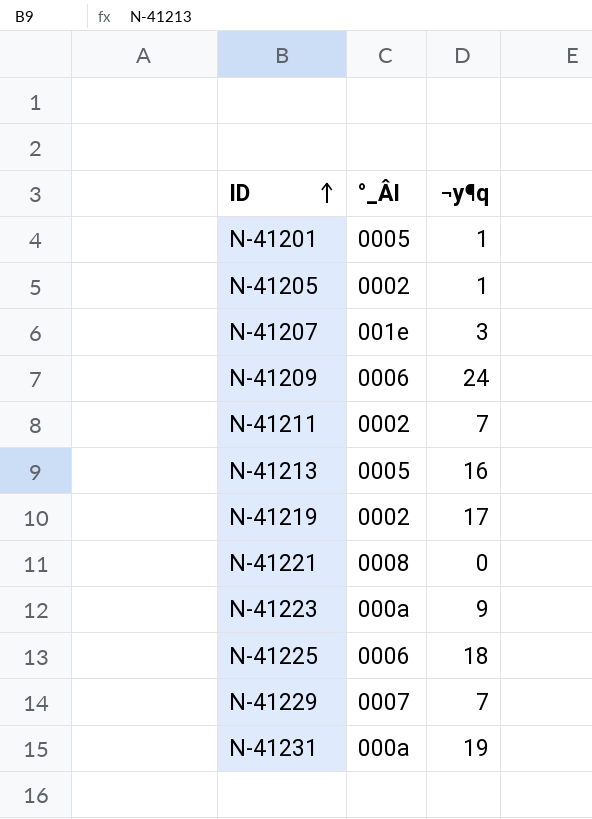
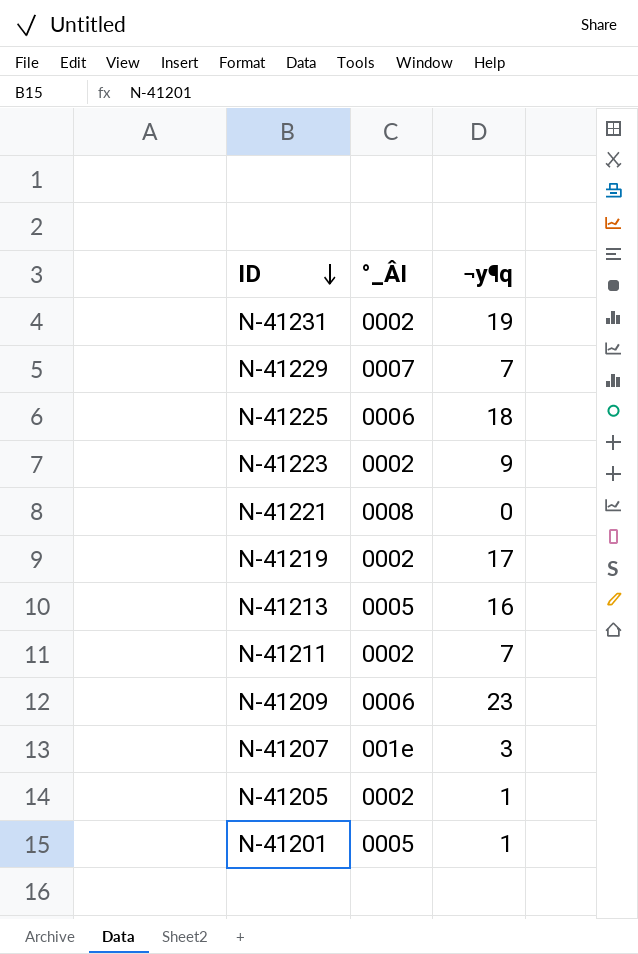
row order: ID ascending -> ID descending
N-41231 | °_ÂI: 000a -> 0002
N-41223 | °_ÂI: 000a -> 0002
N-41209 | ¬y¶q: 24 -> 23

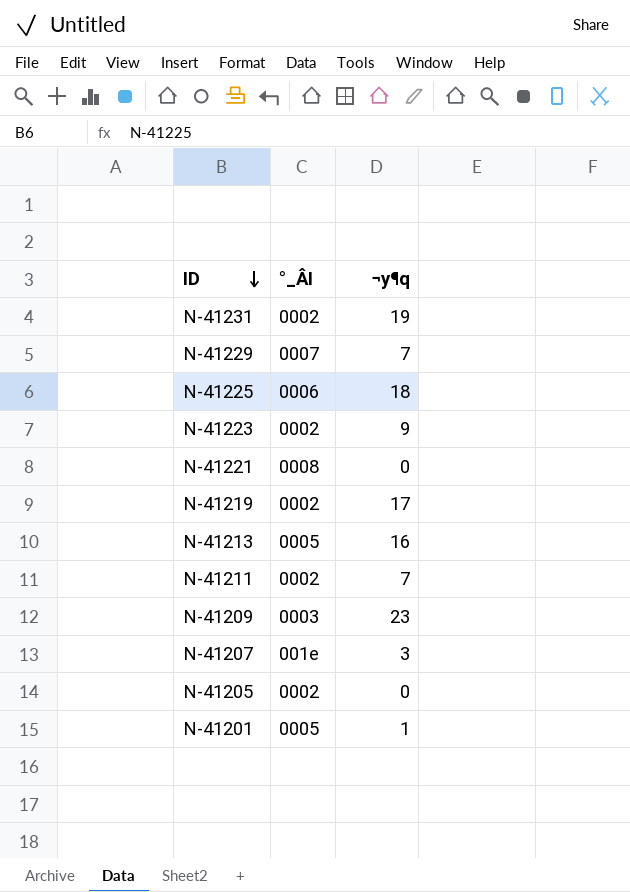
N-41209 | °_ÂI: 0006 -> 0003
N-41205 | ¬y¶q: 1 -> 0

